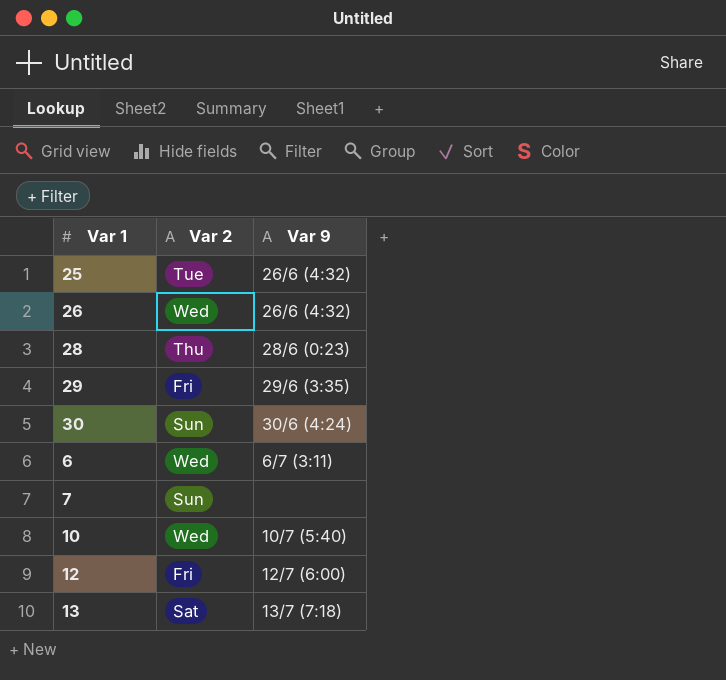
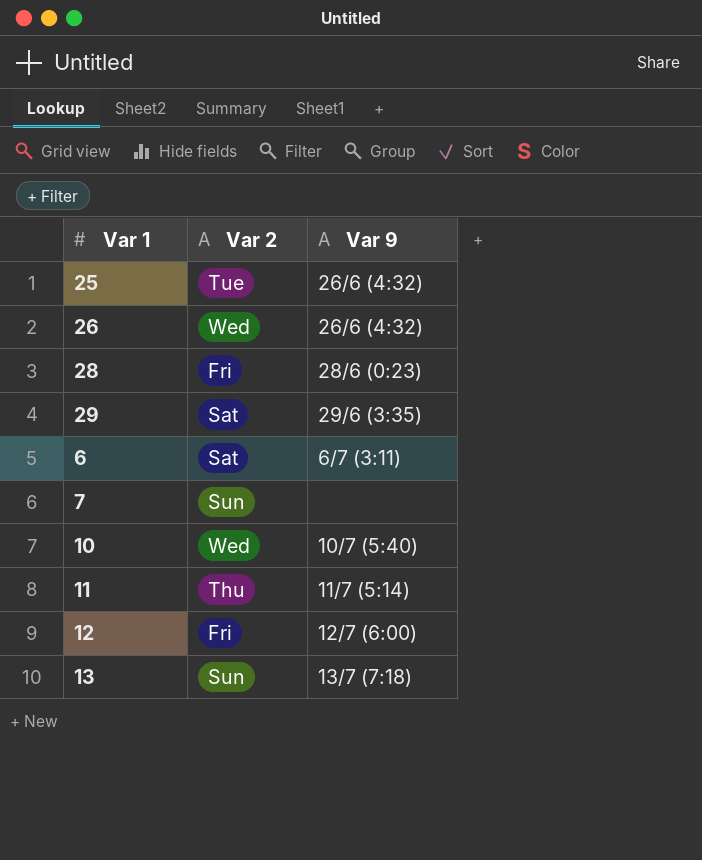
row 30: Sun | 30/6 (4:24) -> none
28 | Var 2: Thu -> Fri
29 | Var 2: Fri -> Sat
6 | Var 2: Wed -> Sat
row 11: none -> Thu | 11/7 (5:14)
13 | Var 2: Sat -> Sun

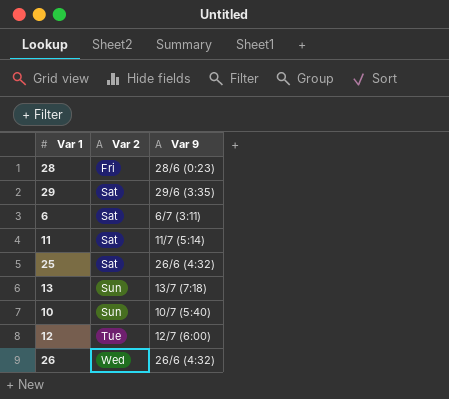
row order: none -> Var 2 ascending
row 7: Sun | none -> none
11 | Var 2: Thu -> Sat
25 | Var 2: Tue -> Sat
10 | Var 2: Wed -> Sun
12 | Var 2: Fri -> Tue

